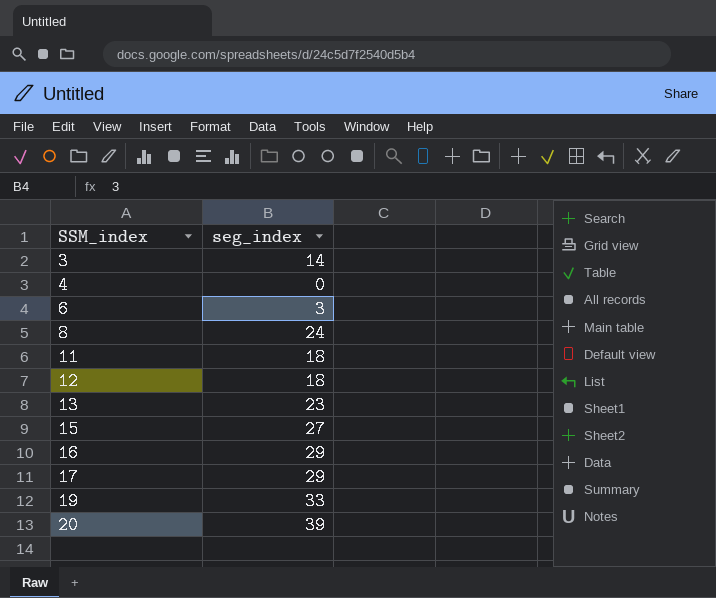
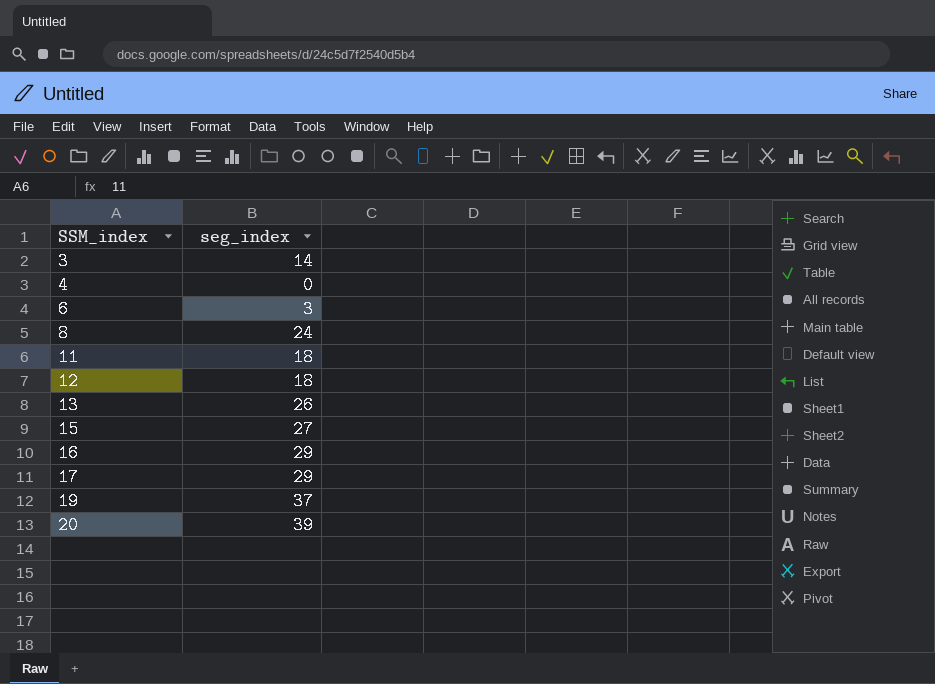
13 | seg_index: 23 -> 26
19 | seg_index: 33 -> 37

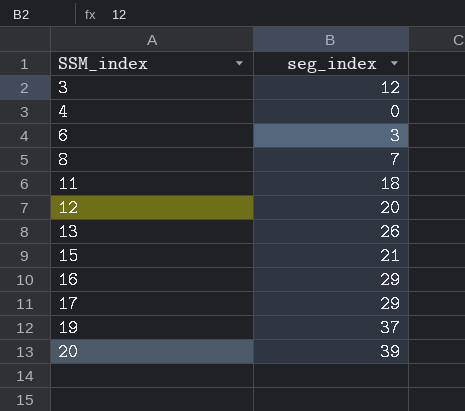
3 | seg_index: 14 -> 12
8 | seg_index: 24 -> 7
12 | seg_index: 18 -> 20
15 | seg_index: 27 -> 21

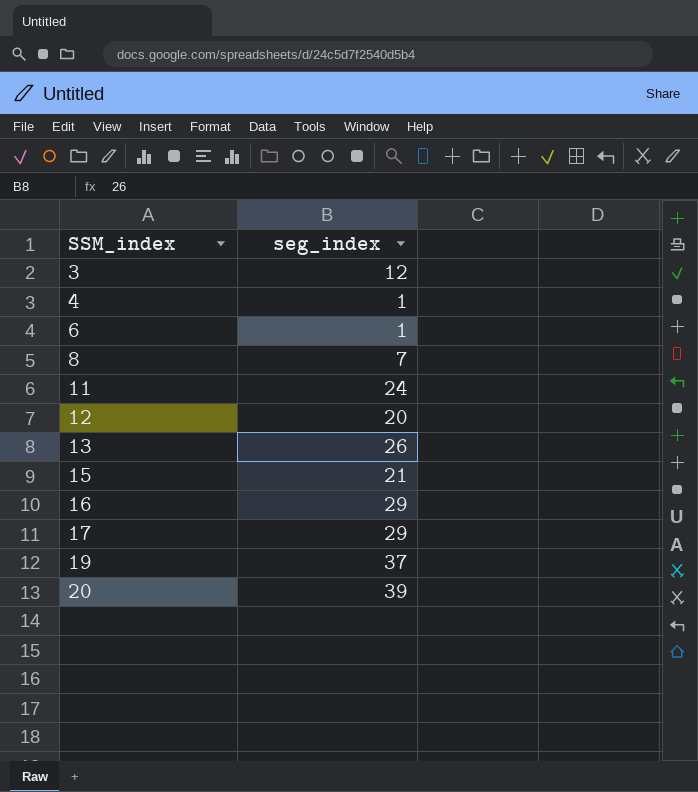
4 | seg_index: 0 -> 1
6 | seg_index: 3 -> 1
11 | seg_index: 18 -> 24

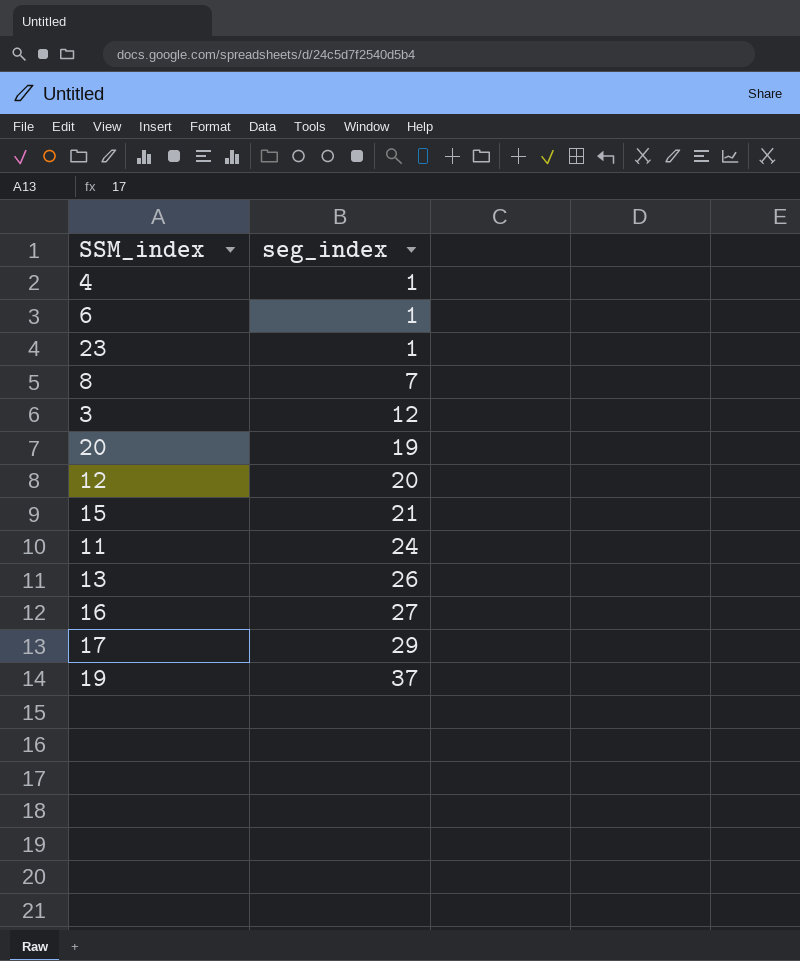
row order: SSM_index ascending -> seg_index ascending
row 23: none -> 1
20 | seg_index: 39 -> 19
16 | seg_index: 29 -> 27

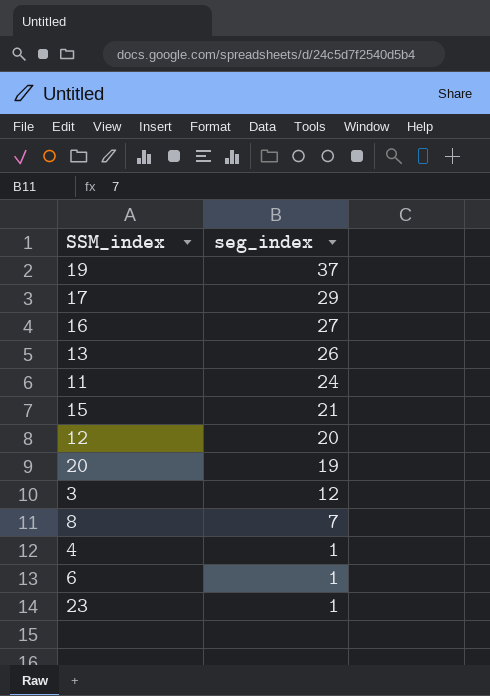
row order: seg_index ascending -> seg_index descending

